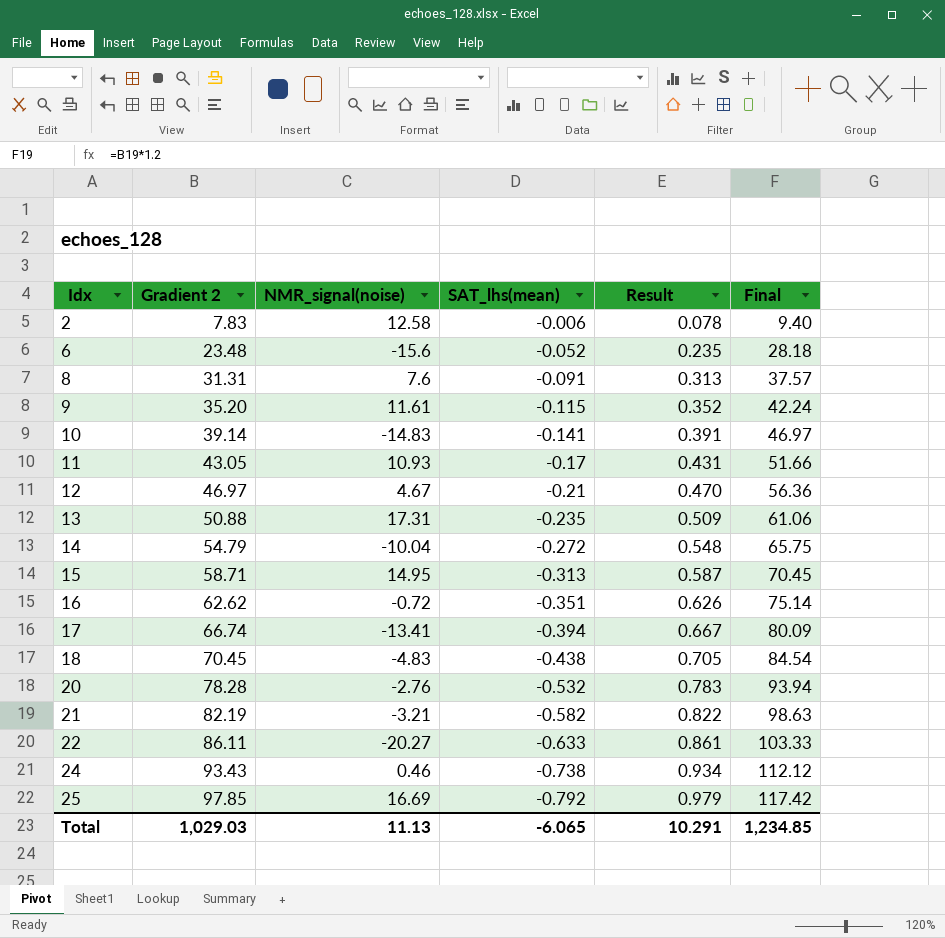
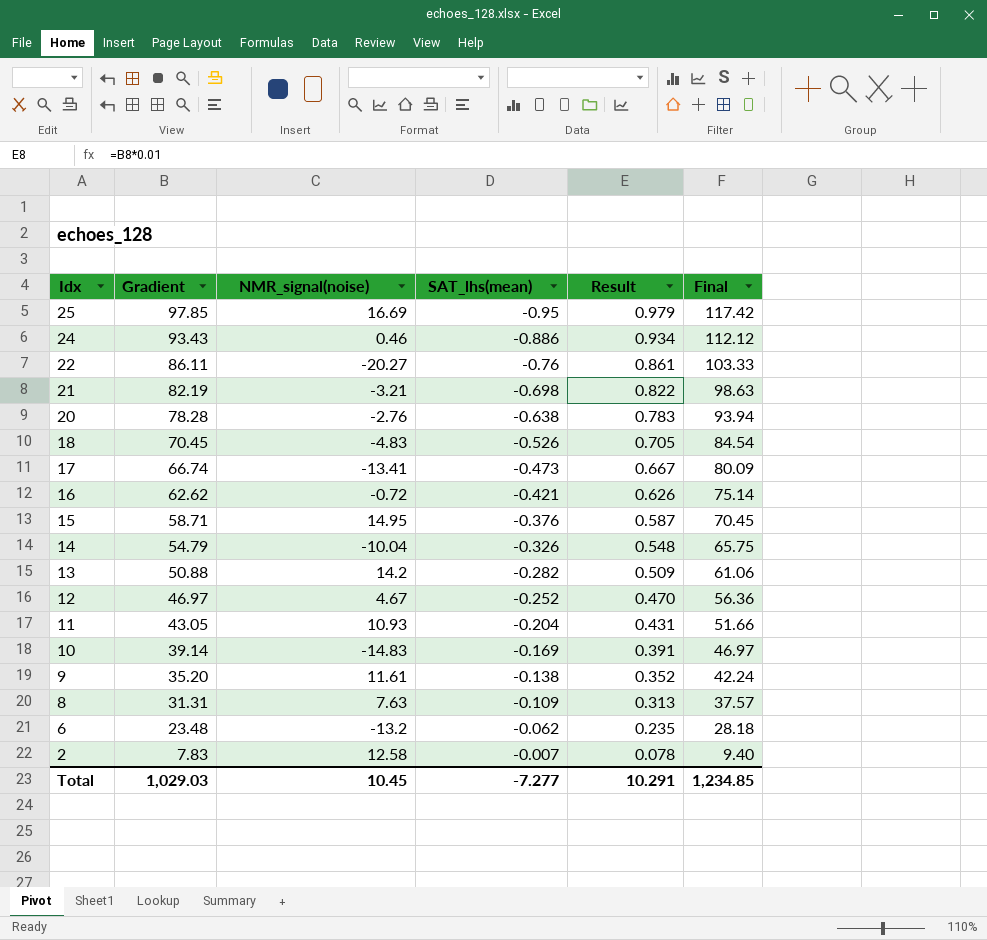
row order: Idx ascending -> Idx descending
column name: Gradient 2 -> Gradient
25 | SAT_lhs(mean): -0.792 -> -0.95
24 | SAT_lhs(mean): -0.738 -> -0.886
22 | SAT_lhs(mean): -0.633 -> -0.76
21 | SAT_lhs(mean): -0.582 -> -0.698
20 | SAT_lhs(mean): -0.532 -> -0.638
18 | SAT_lhs(mean): -0.438 -> -0.526
17 | SAT_lhs(mean): -0.394 -> -0.473
16 | SAT_lhs(mean): -0.351 -> -0.421
15 | SAT_lhs(mean): -0.313 -> -0.376
14 | SAT_lhs(mean): -0.272 -> -0.326
13 | NMR_signal(noise): 17.31 -> 14.2
13 | SAT_lhs(mean): -0.235 -> -0.282
12 | SAT_lhs(mean): -0.21 -> -0.252
11 | SAT_lhs(mean): -0.17 -> -0.204
10 | SAT_lhs(mean): -0.141 -> -0.169
9 | SAT_lhs(mean): -0.115 -> -0.138
8 | NMR_signal(noise): 7.6 -> 7.63
8 | SAT_lhs(mean): -0.091 -> -0.109
6 | NMR_signal(noise): -15.6 -> -13.2
6 | SAT_lhs(mean): -0.052 -> -0.062
2 | SAT_lhs(mean): -0.006 -> -0.007
Total | NMR_signal(noise): 11.13 -> 10.45
Total | SAT_lhs(mean): -6.065 -> -7.277

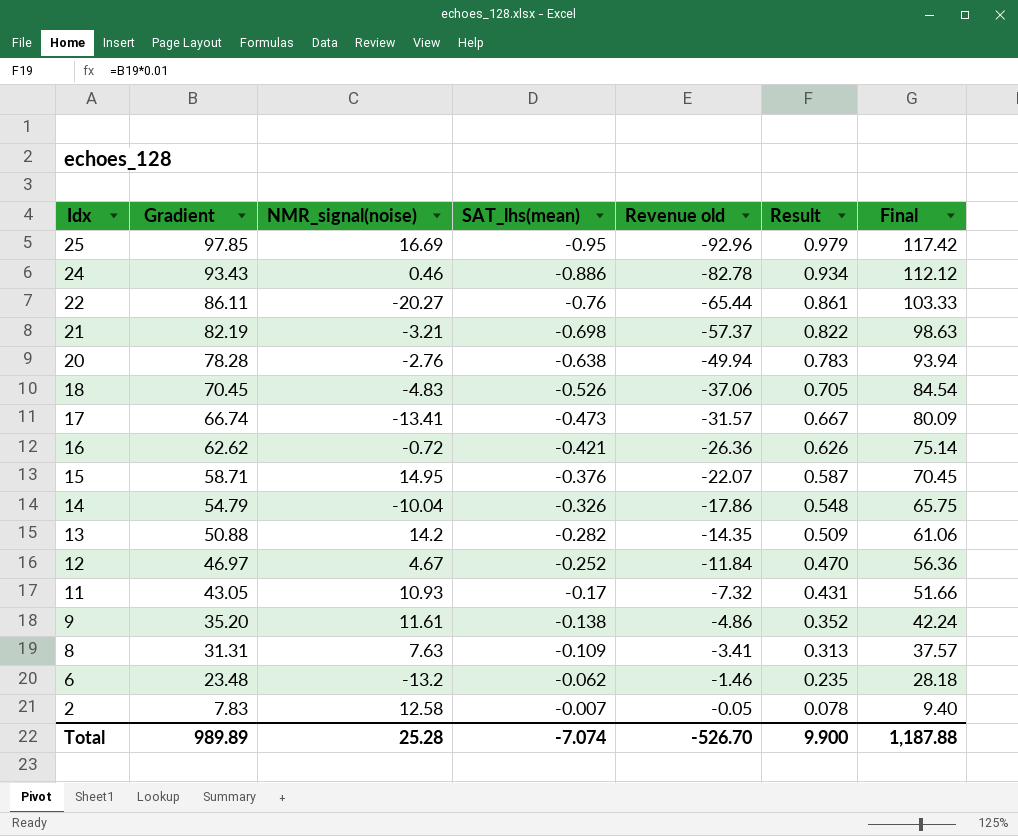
column Revenue old | formula: none -> [Gradient] * [SAT_lhs(mean)]
row 10: 39.14 | -14.83 | -0.169 | 0.391 | 46.97 -> none
11 | SAT_lhs(mean): -0.204 -> -0.17
Total | Gradient: 1,029.03 -> 989.89
Total | NMR_signal(noise): 10.45 -> 25.28
Total | SAT_lhs(mean): -7.277 -> -7.074
Total | Result: 10.291 -> 9.900
Total | Final: 1,234.85 -> 1,187.88

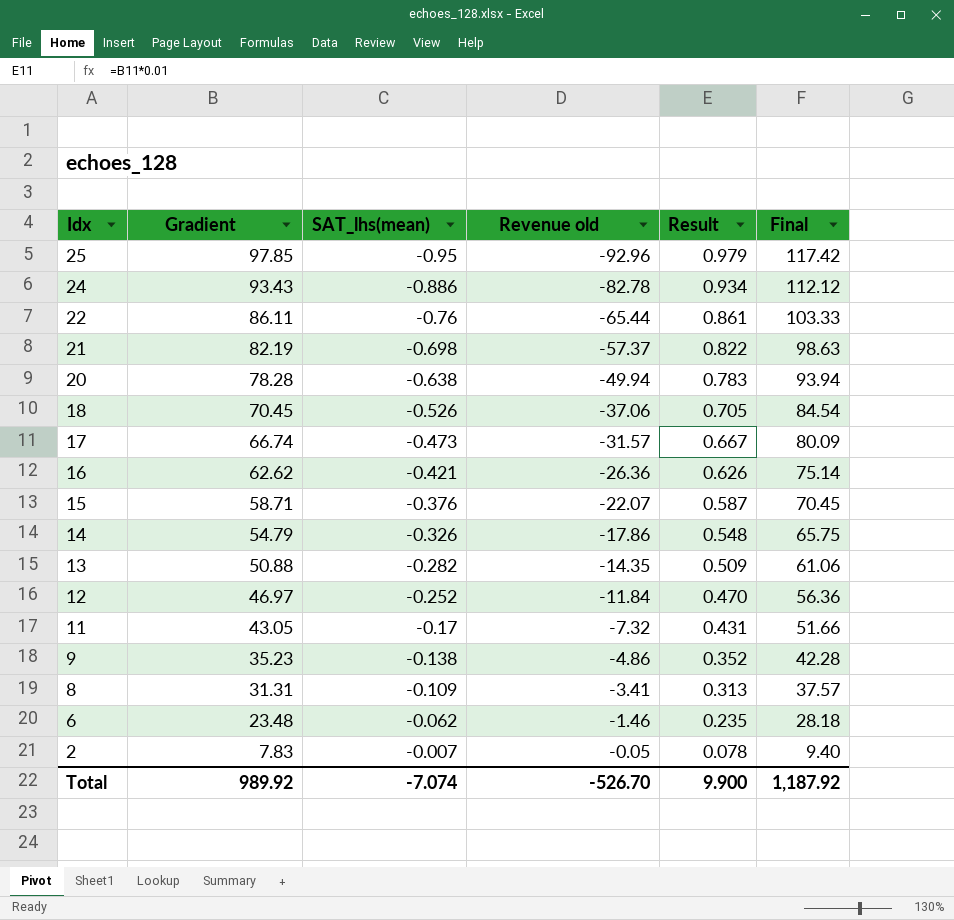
column NMR_signal(noise) | position: 3 -> none
9 | Gradient: 35.20 -> 35.23
9 | Final: 42.24 -> 42.28
Total | Gradient: 989.89 -> 989.92
Total | Final: 1,187.88 -> 1,187.92

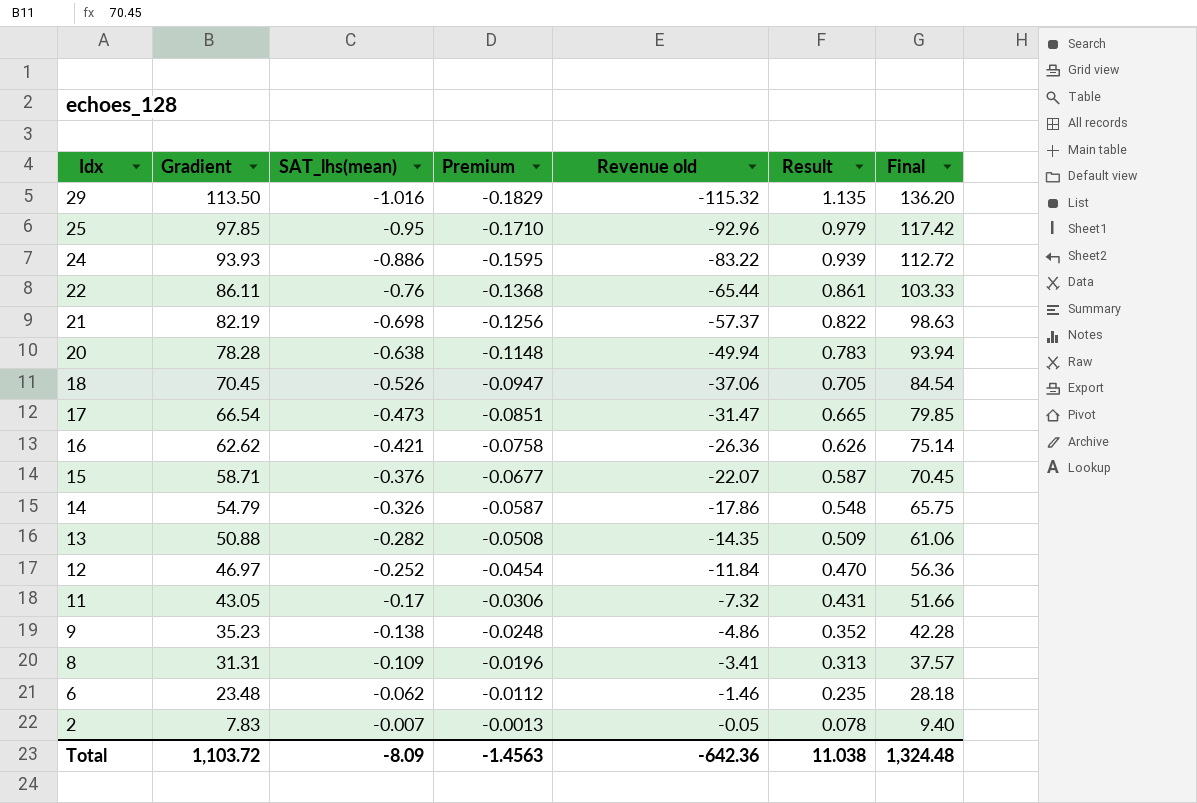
column Premium | formula: none -> [SAT_lhs(mean)] * 0.18
row 29: none -> 113.50 | -1.016 | -0.1829 | -115.32 | 1.135 | 136.20
24 | Gradient: 93.43 -> 93.93
24 | Revenue old: -82.78 -> -83.22
24 | Result: 0.934 -> 0.939
24 | Final: 112.12 -> 112.72
17 | Gradient: 66.74 -> 66.54
17 | Revenue old: -31.57 -> -31.47
17 | Result: 0.667 -> 0.665
17 | Final: 80.09 -> 79.85
Total | Gradient: 989.92 -> 1,103.72
Total | SAT_lhs(mean): -7.074 -> -8.09
Total | Revenue old: -526.70 -> -642.36
Total | Result: 9.900 -> 11.038
Total | Final: 1,187.92 -> 1,324.48

